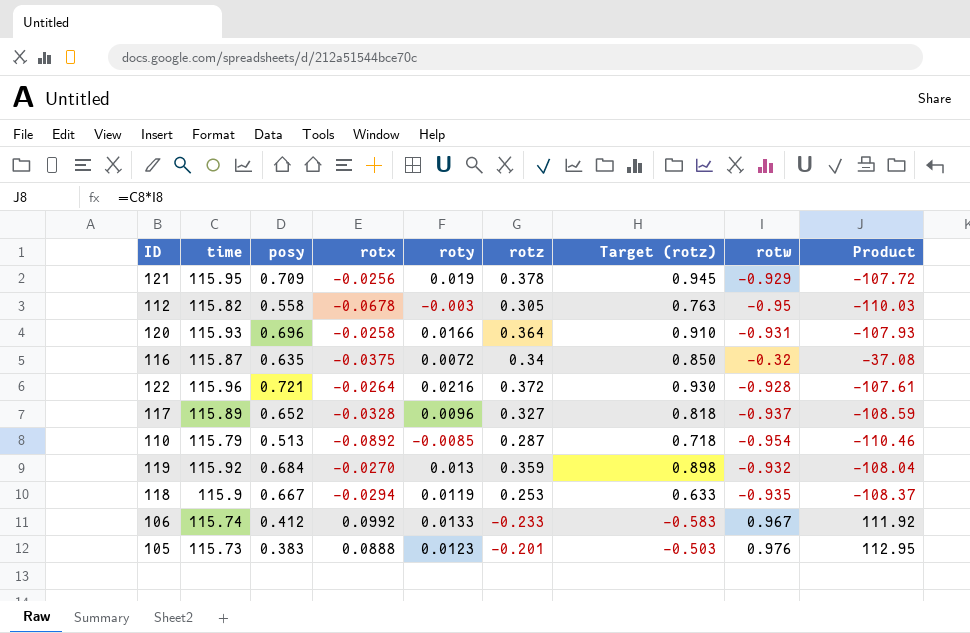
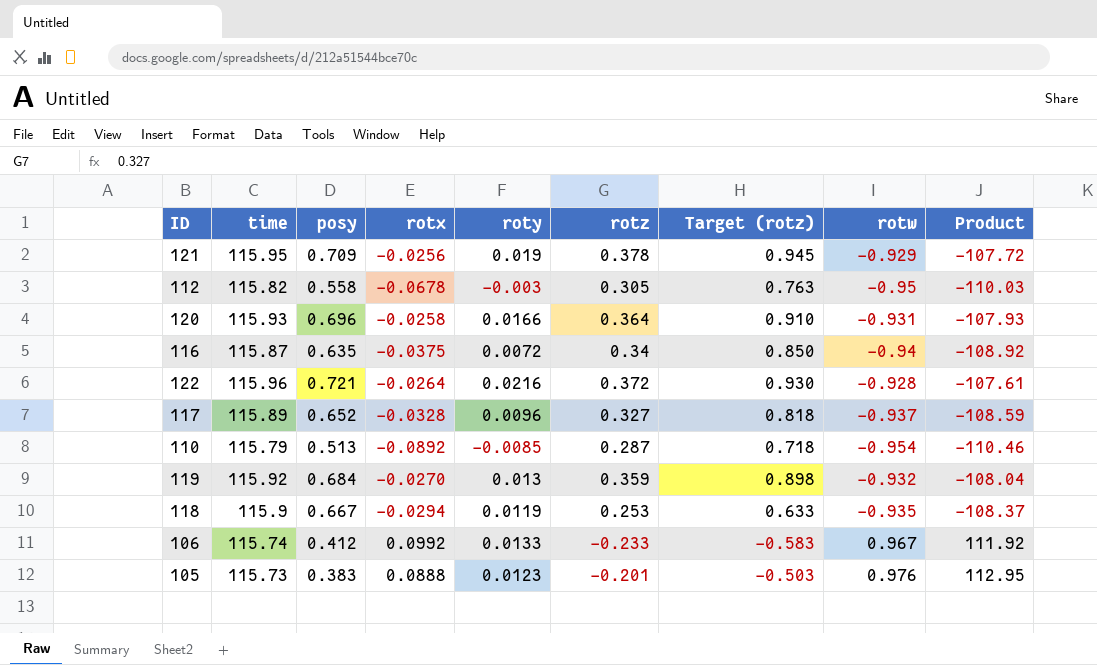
116 | rotw: -0.32 -> -0.94
116 | Product: -37.08 -> -108.92

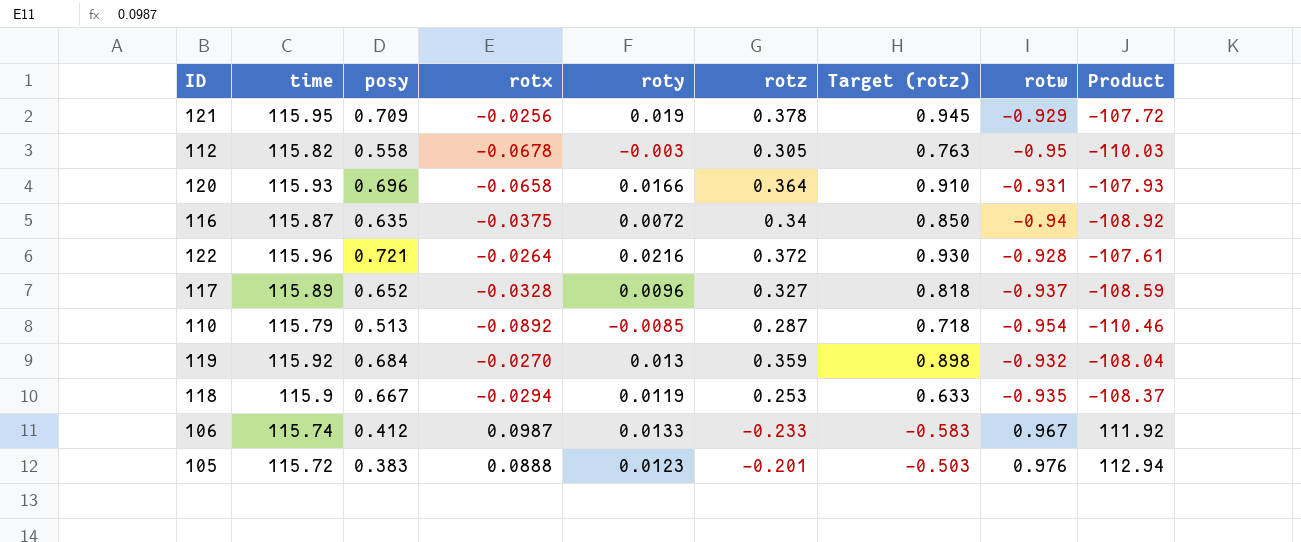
120 | rotx: -0.0258 -> -0.0658
106 | rotx: 0.0992 -> 0.0987
105 | time: 115.73 -> 115.72
105 | Product: 112.95 -> 112.94

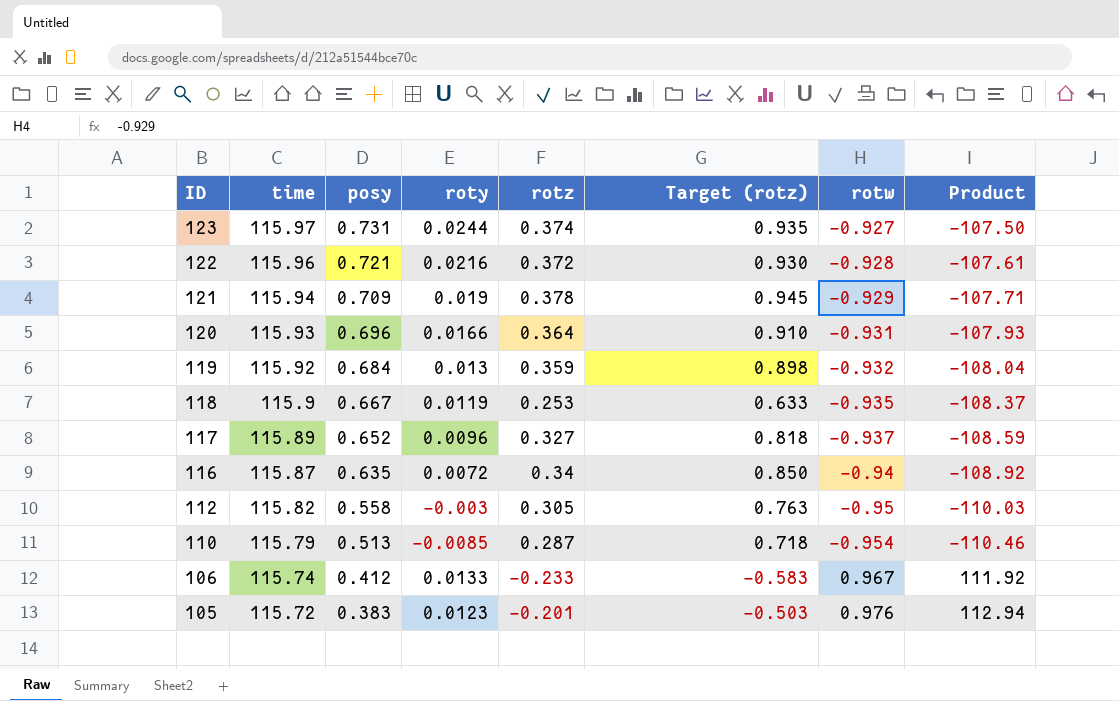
row order: none -> ID descending
column rotx | position: 4 -> none
row 123: none -> 115.97 | 0.731 | 0.0244 | 0.374 | 0.935 | -0.927 | -107.50
121 | time: 115.95 -> 115.94
121 | Product: -107.72 -> -107.71

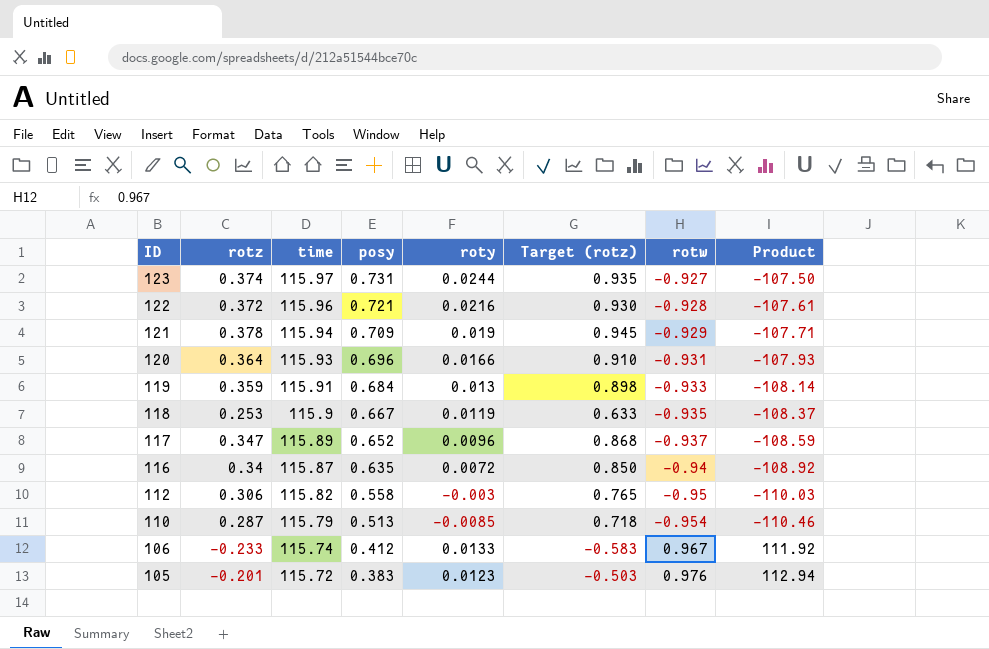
column rotz | position: 5 -> 2
119 | time: 115.92 -> 115.91
119 | rotw: -0.932 -> -0.933
119 | Product: -108.04 -> -108.14
117 | rotz: 0.327 -> 0.347
117 | Target (rotz): 0.818 -> 0.868
112 | rotz: 0.305 -> 0.306
112 | Target (rotz): 0.763 -> 0.765

